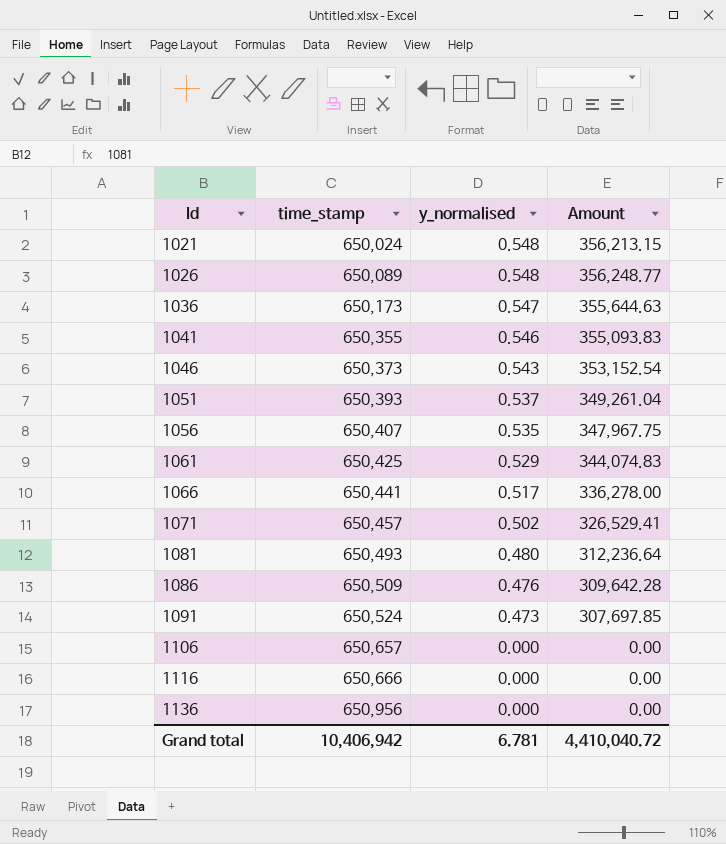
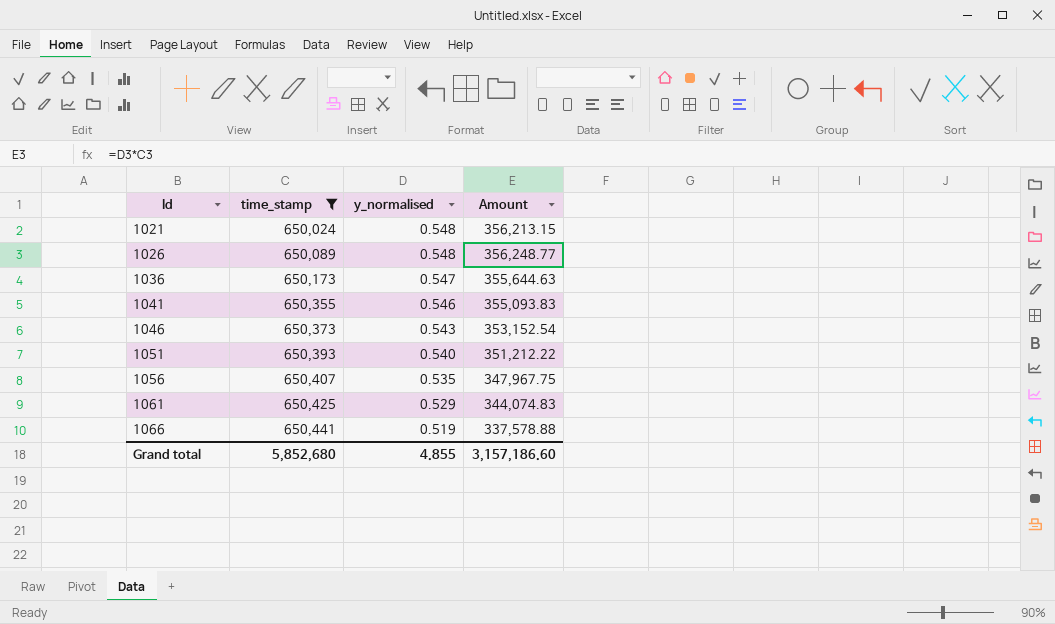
filter: none -> time_stamp <= 650,441
1051 | y_normalised: 0.537 -> 0.540
1051 | Amount: 349,261.04 -> 351,212.22
1066 | y_normalised: 0.517 -> 0.519
1066 | Amount: 336,278.00 -> 337,578.88
Grand total | time_stamp: 10,406,942 -> 5,852,680
Grand total | y_normalised: 6.781 -> 4.855
Grand total | Amount: 4,410,040.72 -> 3,157,186.60

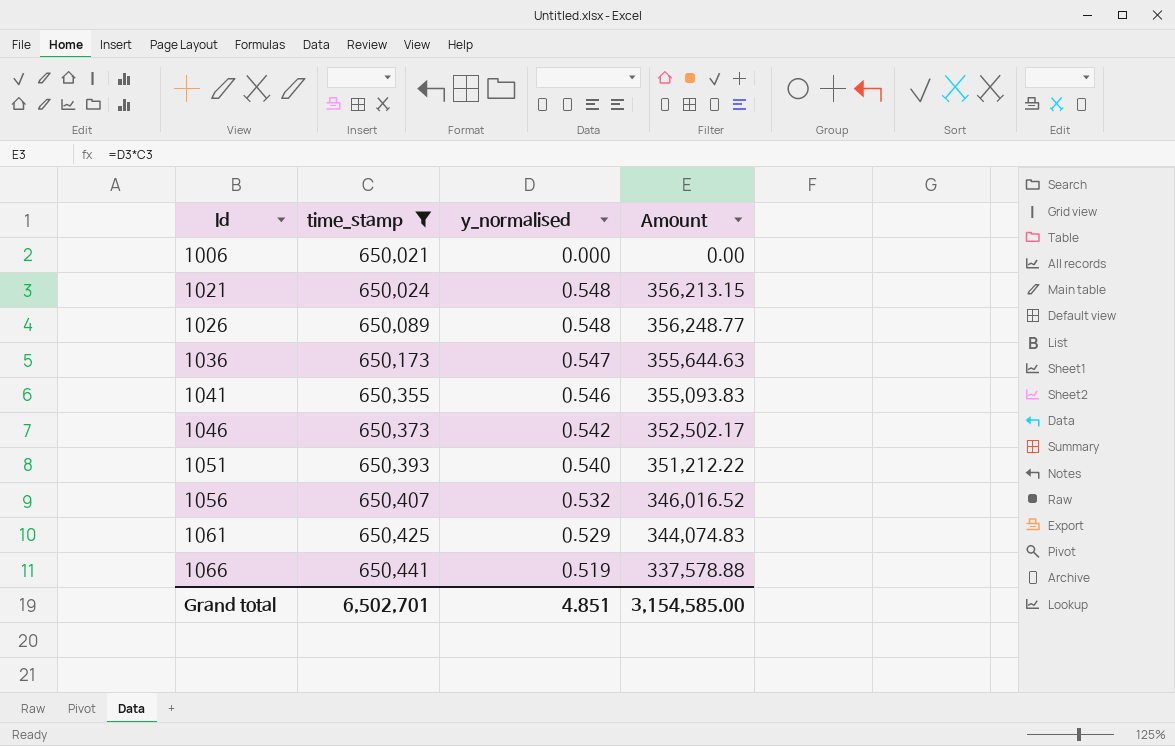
row 1006: none -> 650,021 | 0.000 | 0.00
1046 | y_normalised: 0.543 -> 0.542
1046 | Amount: 353,152.54 -> 352,502.17
1056 | y_normalised: 0.535 -> 0.532
1056 | Amount: 347,967.75 -> 346,016.52
Grand total | time_stamp: 5,852,680 -> 6,502,701
Grand total | y_normalised: 4.855 -> 4.851
Grand total | Amount: 3,157,186.60 -> 3,154,585.00

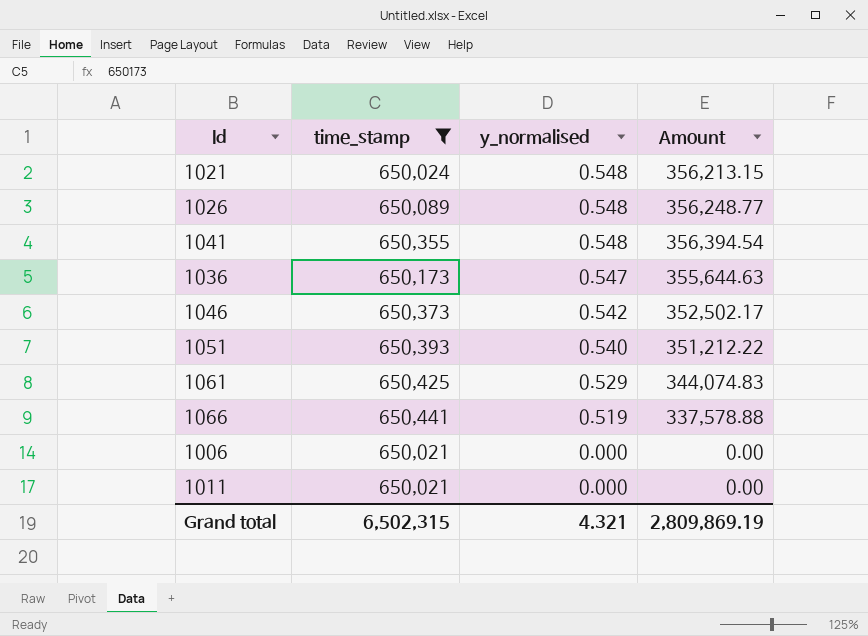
row order: Id ascending -> y_normalised descending
row 1056: 650,407 | 0.532 | 346,016.52 -> none
1041 | y_normalised: 0.546 -> 0.548
1041 | Amount: 355,093.83 -> 356,394.54
row 1011: none -> 650,021 | 0.000 | 0.00
Grand total | time_stamp: 6,502,701 -> 6,502,315
Grand total | y_normalised: 4.851 -> 4.321
Grand total | Amount: 3,154,585.00 -> 2,809,869.19

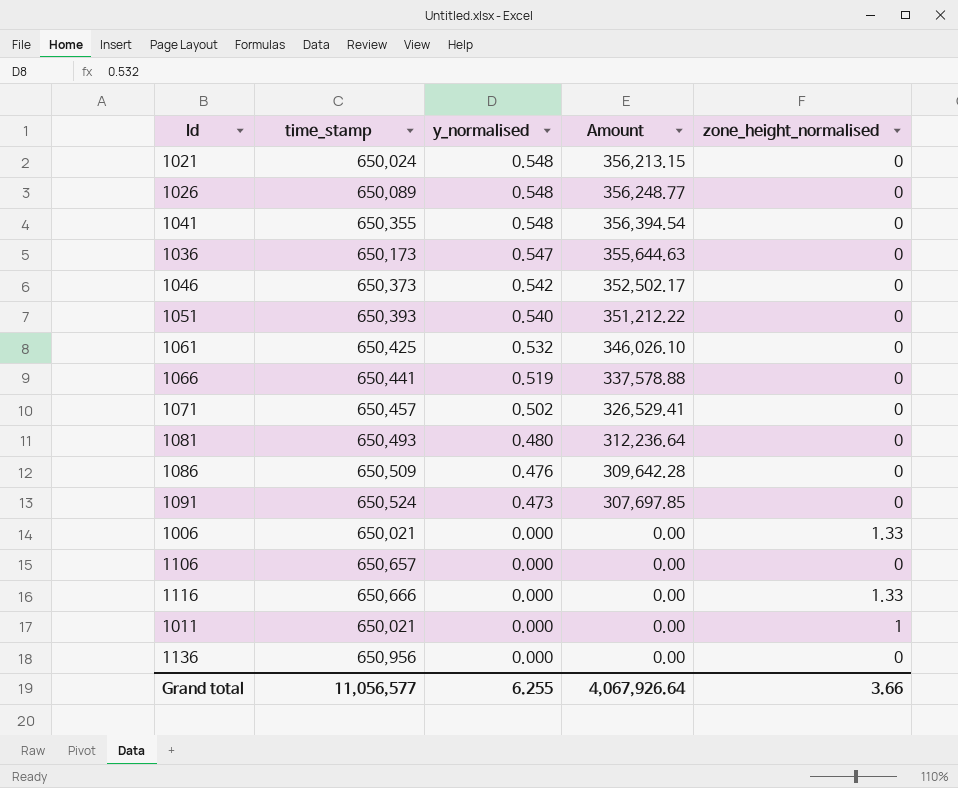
filter: time_stamp <= 650,441 -> none
column zone_height_normalised | position: none -> 5
1061 | y_normalised: 0.529 -> 0.532
1061 | Amount: 344,074.83 -> 346,026.10
Grand total | time_stamp: 6,502,315 -> 11,056,577
Grand total | y_normalised: 4.321 -> 6.255
Grand total | Amount: 2,809,869.19 -> 4,067,926.64

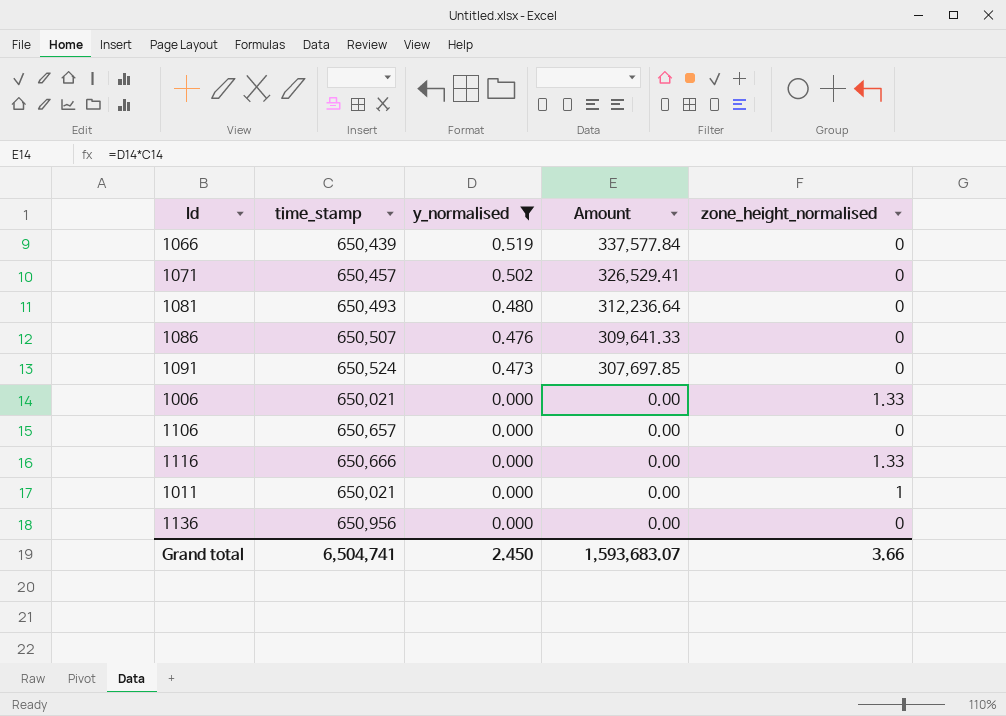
filter: none -> y_normalised <= 0.519
1066 | time_stamp: 650,441 -> 650,439
1066 | Amount: 337,578.88 -> 337,577.84
1086 | time_stamp: 650,509 -> 650,507
1086 | Amount: 309,642.28 -> 309,641.33
Grand total | time_stamp: 11,056,577 -> 6,504,741
Grand total | y_normalised: 6.255 -> 2.450
Grand total | Amount: 4,067,926.64 -> 1,593,683.07

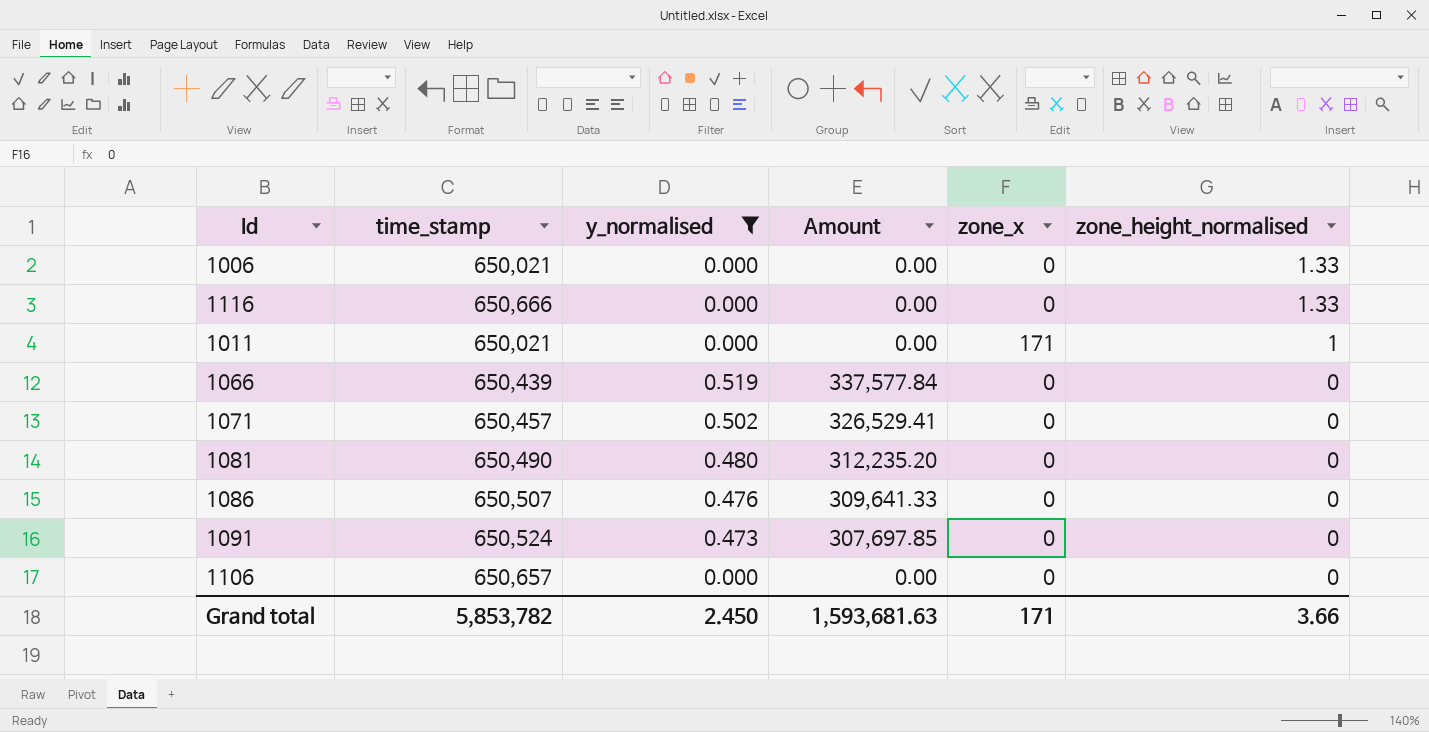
row order: y_normalised descending -> zone_height_normalised descending
column zone_x | position: none -> 5
row 1136: 650,956 | 0.000 | 0.00 | 0 -> none
1081 | time_stamp: 650,493 -> 650,490
1081 | Amount: 312,236.64 -> 312,235.20
Grand total | time_stamp: 6,504,741 -> 5,853,782
Grand total | Amount: 1,593,683.07 -> 1,593,681.63

